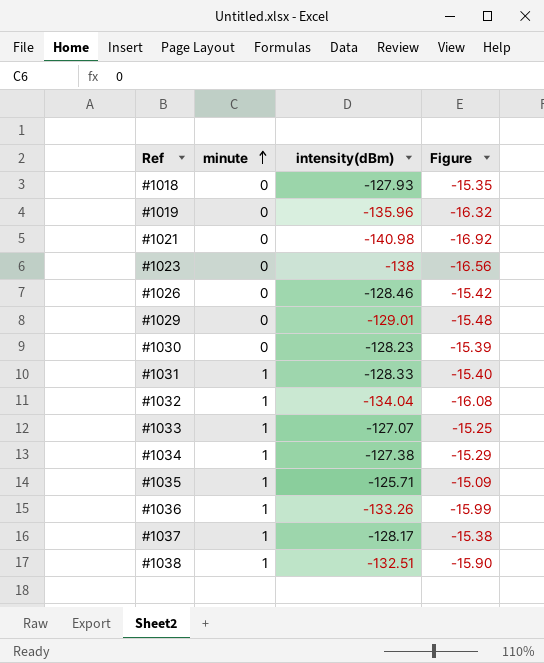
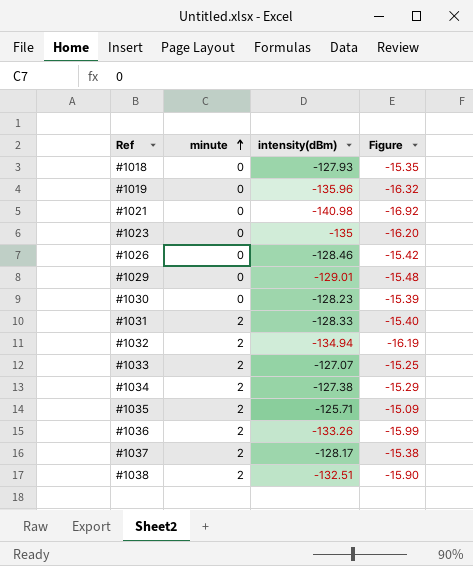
#1023 | intensity(dBm): -138 -> -135
#1023 | Figure: -16.56 -> -16.20
#1031 | minute: 1 -> 2
#1032 | minute: 1 -> 2
#1032 | intensity(dBm): -134.04 -> -134.94
#1032 | Figure: -16.08 -> -16.19
#1033 | minute: 1 -> 2
#1034 | minute: 1 -> 2
#1035 | minute: 1 -> 2
#1036 | minute: 1 -> 2
#1037 | minute: 1 -> 2
#1038 | minute: 1 -> 2

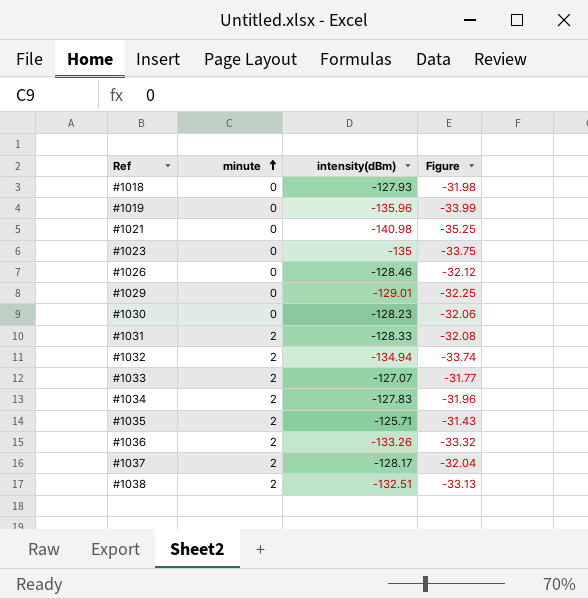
column Figure | formula: [intensity(dBm)] * 0.12 -> [intensity(dBm)] * 0.25
#1034 | intensity(dBm): -127.38 -> -127.83

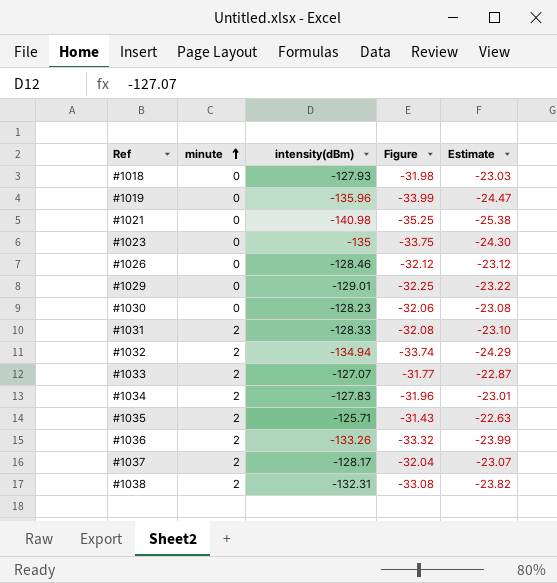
column Estimate | formula: none -> [intensity(dBm)] * 0.18
#1038 | intensity(dBm): -132.51 -> -132.31
#1038 | Figure: -33.13 -> -33.08

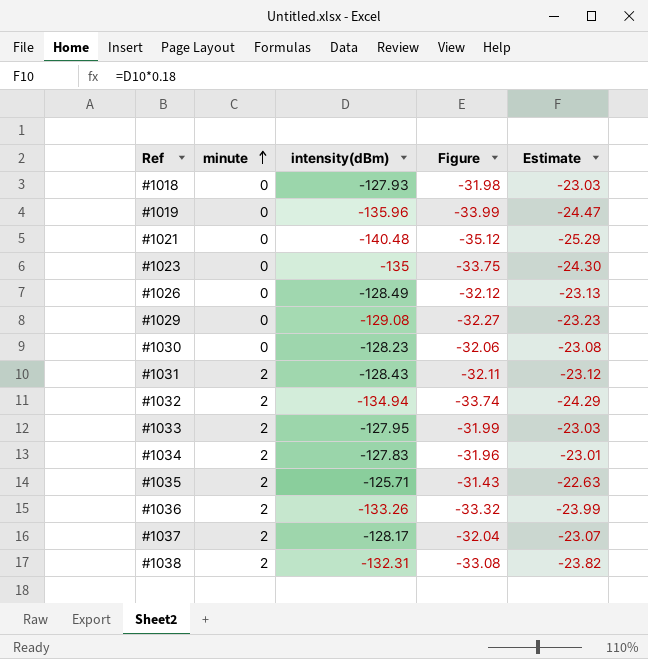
#1021 | intensity(dBm): -140.98 -> -140.48
#1021 | Figure: -35.25 -> -35.12
#1021 | Estimate: -25.38 -> -25.29
#1026 | intensity(dBm): -128.46 -> -128.49
#1026 | Estimate: -23.12 -> -23.13
#1029 | intensity(dBm): -129.01 -> -129.08
#1029 | Figure: -32.25 -> -32.27
#1029 | Estimate: -23.22 -> -23.23
#1031 | intensity(dBm): -128.33 -> -128.43
#1031 | Figure: -32.08 -> -32.11
#1031 | Estimate: -23.10 -> -23.12
#1033 | intensity(dBm): -127.07 -> -127.95
#1033 | Figure: -31.77 -> -31.99
#1033 | Estimate: -22.87 -> -23.03

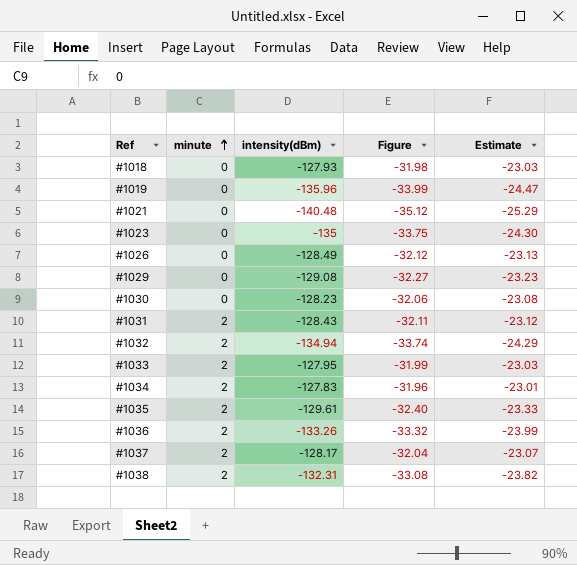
#1035 | intensity(dBm): -125.71 -> -129.61
#1035 | Figure: -31.43 -> -32.40
#1035 | Estimate: -22.63 -> -23.33

